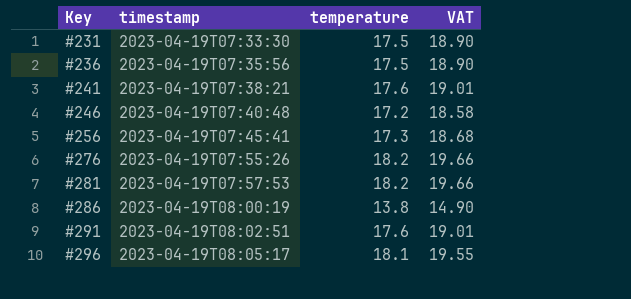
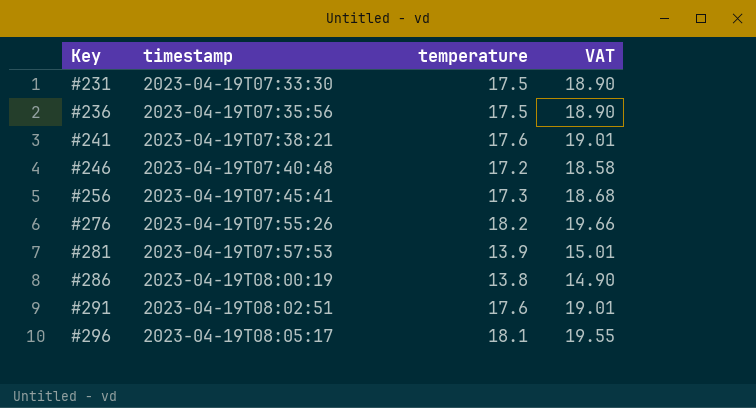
#281 | temperature: 18.2 -> 13.9
#281 | VAT: 19.66 -> 15.01

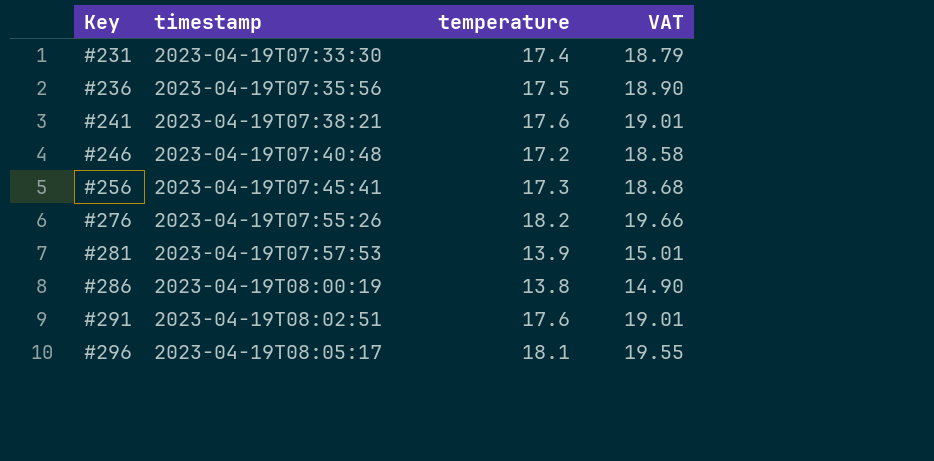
#231 | temperature: 17.5 -> 17.4
#231 | VAT: 18.90 -> 18.79

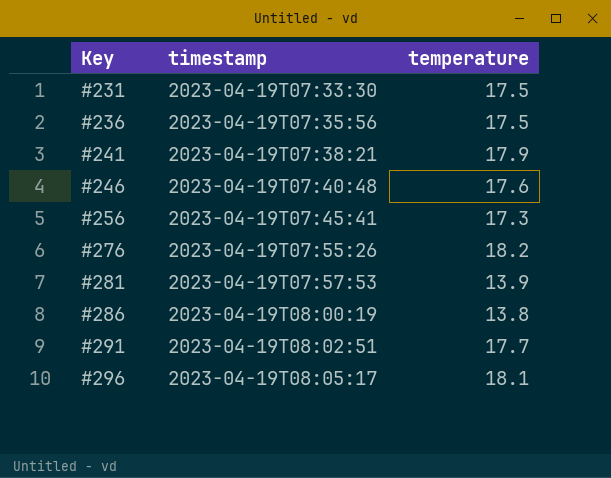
column VAT | formula: [temperature] * 1.08 -> none
#231 | temperature: 17.4 -> 17.5
#241 | temperature: 17.6 -> 17.9
#246 | temperature: 17.2 -> 17.6
#291 | temperature: 17.6 -> 17.7

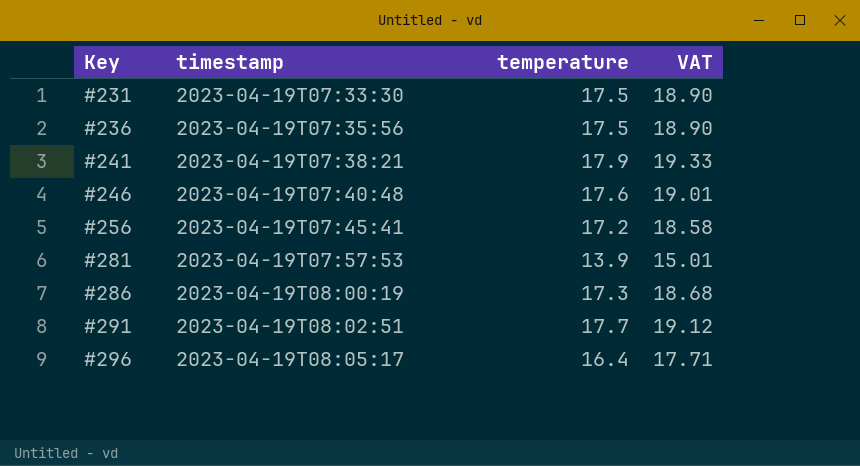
column VAT | formula: none -> [temperature] * 1.08
row #276: 2023-04-19T07:55:26 | 18.2 -> none
#256 | temperature: 17.3 -> 17.2
#286 | temperature: 13.8 -> 17.3
#296 | temperature: 18.1 -> 16.4

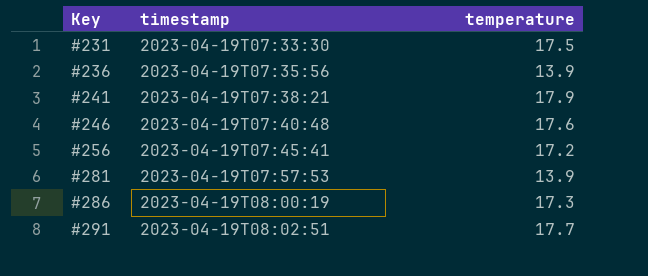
column VAT | formula: [temperature] * 1.08 -> none
row #296: 2023-04-19T08:05:17 | 16.4 | 17.71 -> none
#236 | temperature: 17.5 -> 13.9

